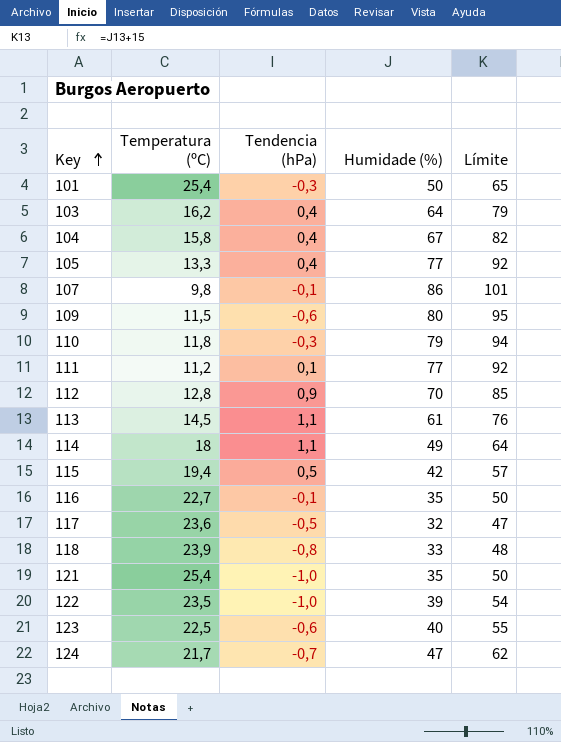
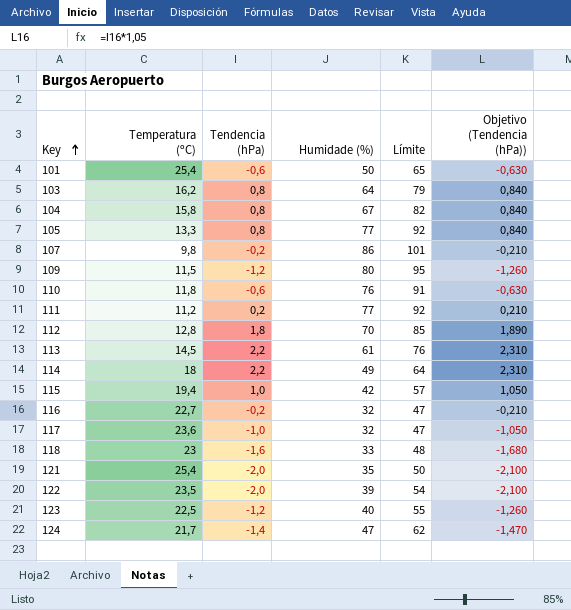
column Objetivo (Tendencia (hPa)) | formula: none -> [Tendencia (hPa)] * 1,05
101 | Tendencia (hPa): -0,3 -> -0,6
103 | Tendencia (hPa): 0,4 -> 0,8
104 | Tendencia (hPa): 0,4 -> 0,8
105 | Tendencia (hPa): 0,4 -> 0,8
107 | Tendencia (hPa): -0,1 -> -0,2
109 | Tendencia (hPa): -0,6 -> -1,2
110 | Tendencia (hPa): -0,3 -> -0,6
110 | Humidade (%): 79 -> 76
110 | Límite: 94 -> 91
111 | Tendencia (hPa): 0,1 -> 0,2
112 | Tendencia (hPa): 0,9 -> 1,8
113 | Tendencia (hPa): 1,1 -> 2,2
114 | Tendencia (hPa): 1,1 -> 2,2
115 | Tendencia (hPa): 0,5 -> 1,0
116 | Tendencia (hPa): -0,1 -> -0,2
116 | Humidade (%): 35 -> 32
116 | Límite: 50 -> 47
117 | Tendencia (hPa): -0,5 -> -1,0
118 | Temperatura (ºC): 23,9 -> 23
118 | Tendencia (hPa): -0,8 -> -1,6
121 | Tendencia (hPa): -1,0 -> -2,0
122 | Tendencia (hPa): -1,0 -> -2,0
123 | Tendencia (hPa): -0,6 -> -1,2
124 | Tendencia (hPa): -0,7 -> -1,4

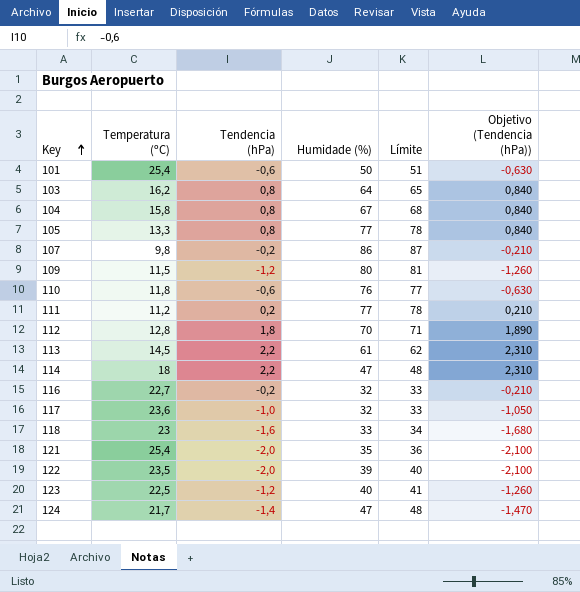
column Límite | formula: [Humidade (%)] + 15 -> [Humidade (%)] + 1
row 115: 19,4 | 1,0 | 42 | 57 | 1,050 -> none
114 | Humidade (%): 49 -> 47

